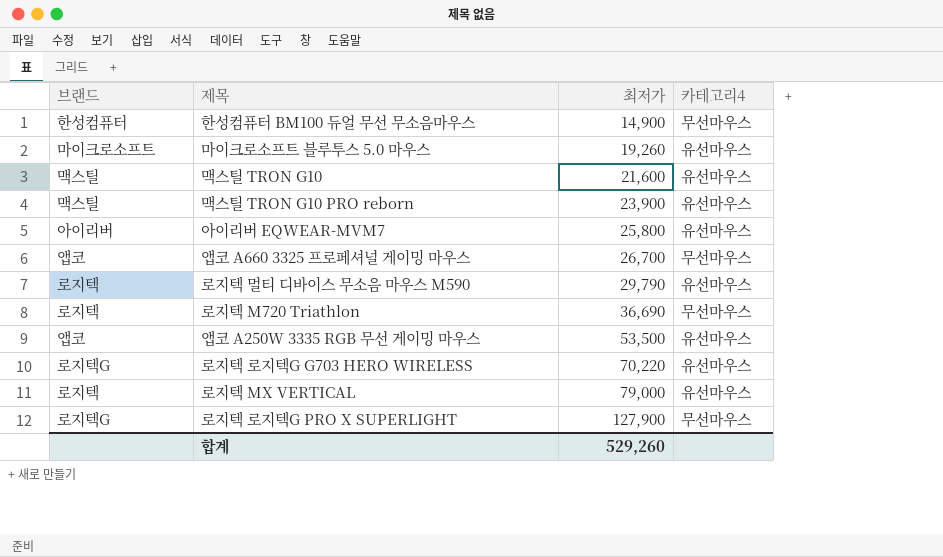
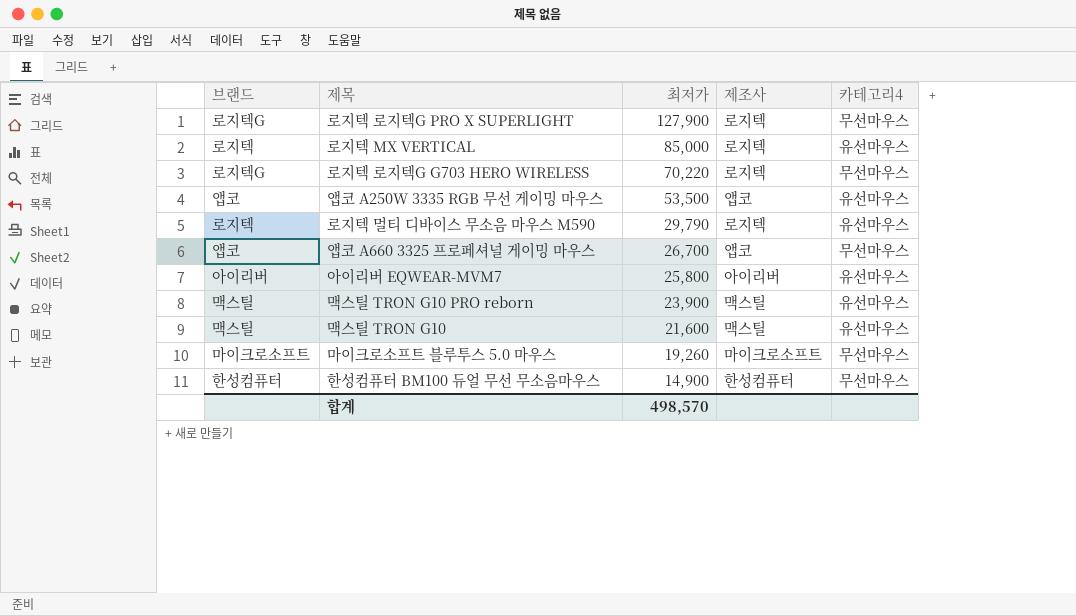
row order: 최저가 ascending -> 최저가 descending
column 제조사 | position: none -> 4
row 로지텍 M720 Triathlon: 로지텍 | 36,690 | 무선마우스 -> none
로지텍 MX VERTICAL | 최저가: 79,000 -> 85,000
로지텍 로지텍G G703 HERO WIRELESS | 카테고리4: 유선마우스 -> 무선마우스
마이크로소프트 블루투스 5.0 마우스 | 카테고리4: 유선마우스 -> 무선마우스
합계 | 최저가: 529,260 -> 498,570

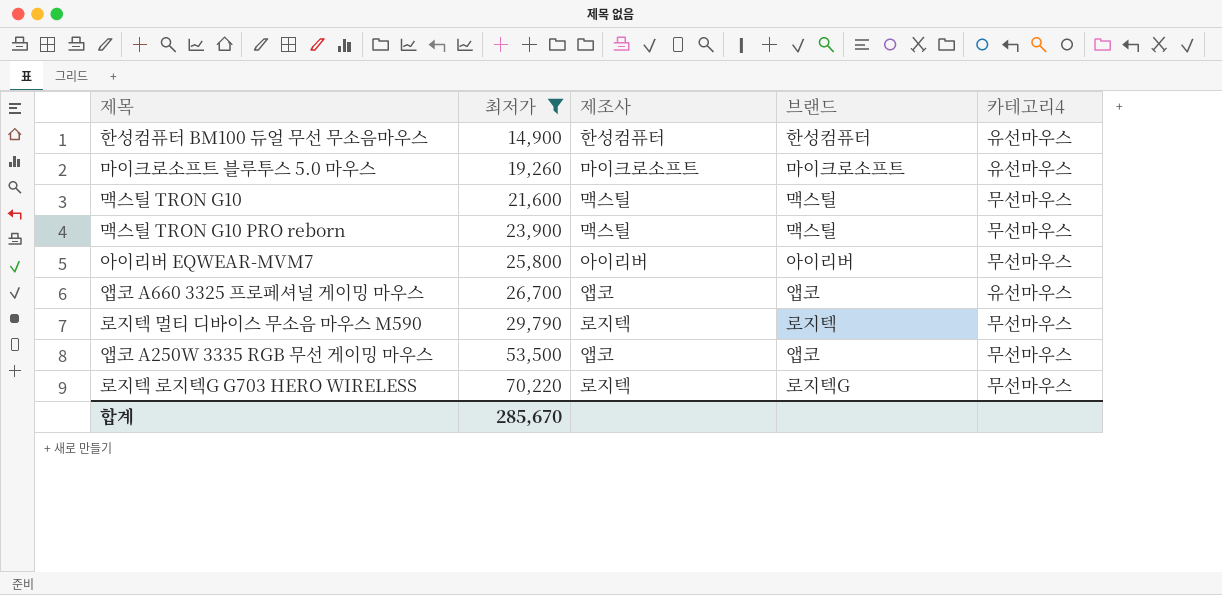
filter: none -> 최저가 <= 70,220
row order: 최저가 descending -> 최저가 ascending
column 브랜드 | position: 1 -> 4
한성컴퓨터 BM100 듀얼 무선 무소음마우스 | 카테고리4: 무선마우스 -> 유선마우스
마이크로소프트 블루투스 5.0 마우스 | 카테고리4: 무선마우스 -> 유선마우스
맥스틸 TRON G10 | 카테고리4: 유선마우스 -> 무선마우스
맥스틸 TRON G10 PRO reborn | 카테고리4: 유선마우스 -> 무선마우스
아이리버 EQWEAR-MVM7 | 카테고리4: 유선마우스 -> 무선마우스
앱코 A660 3325 프로페셔널 게이밍 마우스 | 카테고리4: 무선마우스 -> 유선마우스
로지텍 멀티 디바이스 무소음 마우스 M590 | 카테고리4: 유선마우스 -> 무선마우스
앱코 A250W 3335 RGB 무선 게이밍 마우스 | 카테고리4: 유선마우스 -> 무선마우스
합계 | 최저가: 498,570 -> 285,670

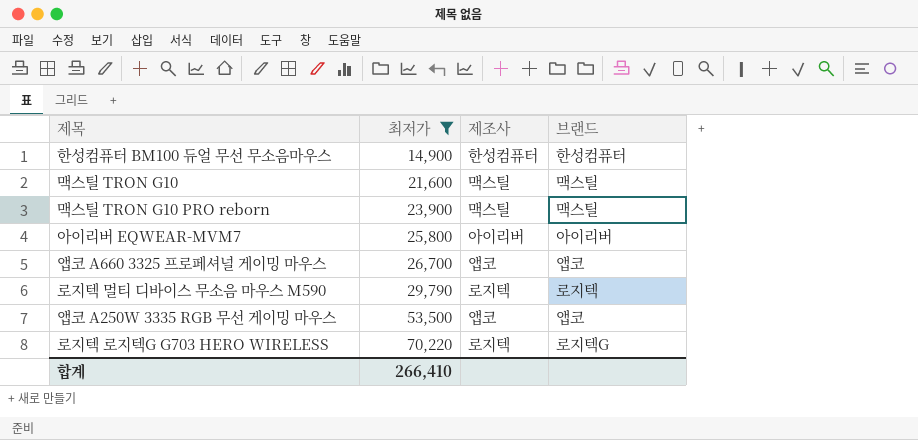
column 카테고리4 | position: 5 -> none
row 마이크로소프트 블루투스 5.0 마우스: 19,260 | 마이크로소프트 | 마이크로소프트 | 유선마우스 -> none
합계 | 최저가: 285,670 -> 266,410

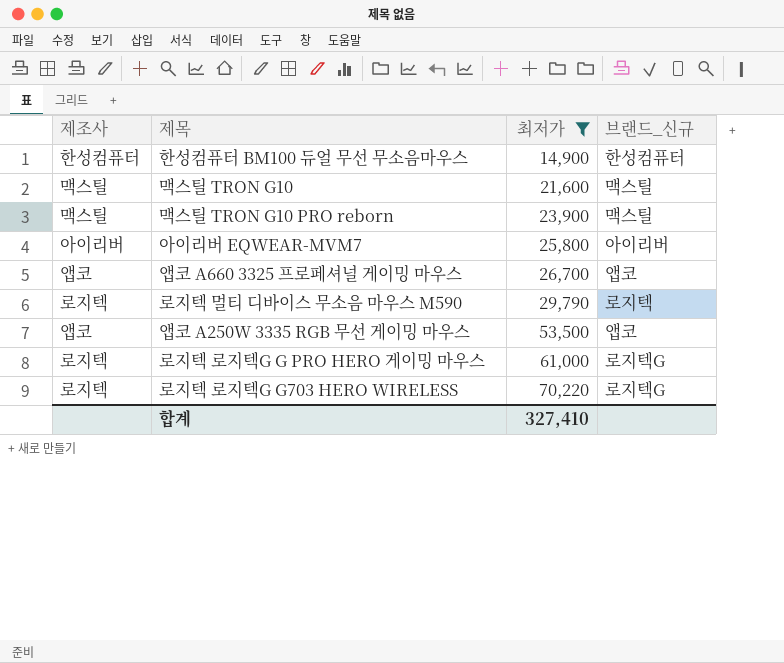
column 제조사 | position: 3 -> 1
column name: 브랜드 -> 브랜드_신규
row 로지텍 로지텍G G PRO HERO 게이밍 마우스: none -> 로지텍 | 61,000 | 로지텍G
합계 | 최저가: 266,410 -> 327,410

